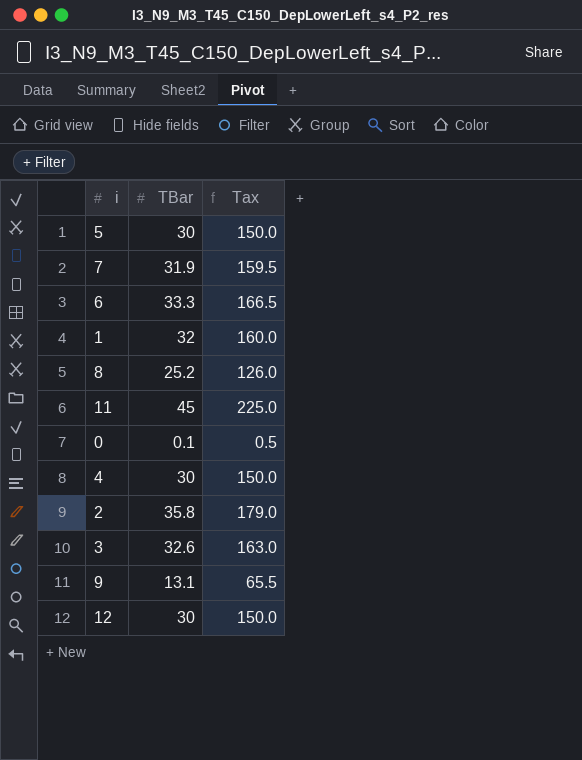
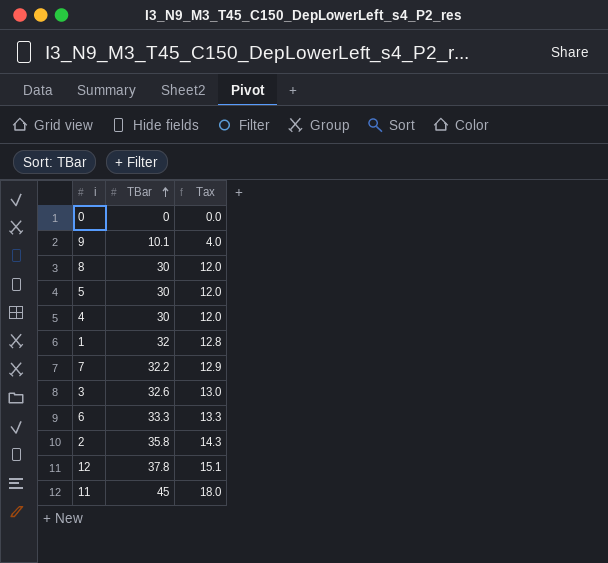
row order: none -> TBar ascending
column Tax | formula: [TBar] * 5 -> [TBar] * 0.4
0 | TBar: 0.1 -> 0
9 | TBar: 13.1 -> 10.1
8 | TBar: 25.2 -> 30
7 | TBar: 31.9 -> 32.2
12 | TBar: 30 -> 37.8

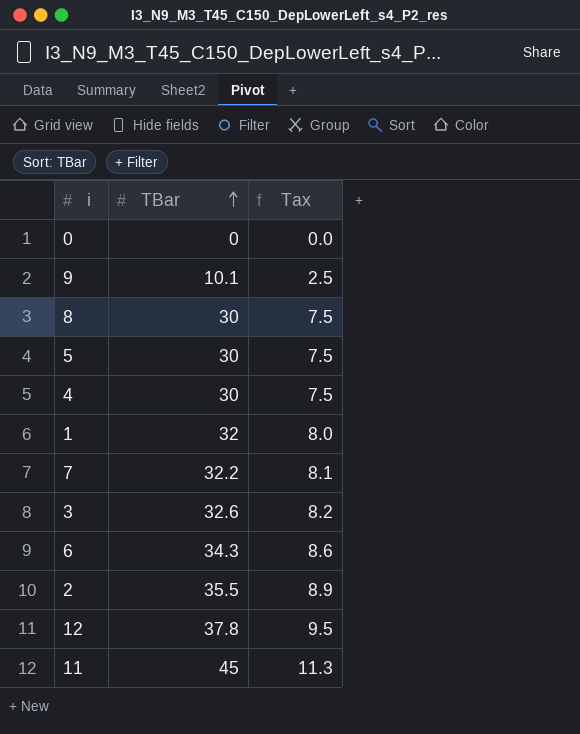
column Tax | formula: [TBar] * 0.4 -> [TBar] * 0.25
6 | TBar: 33.3 -> 34.3
2 | TBar: 35.8 -> 35.5

